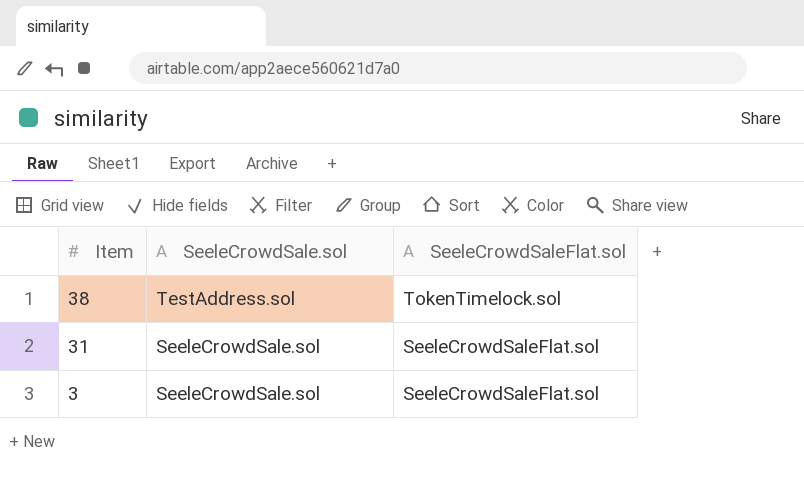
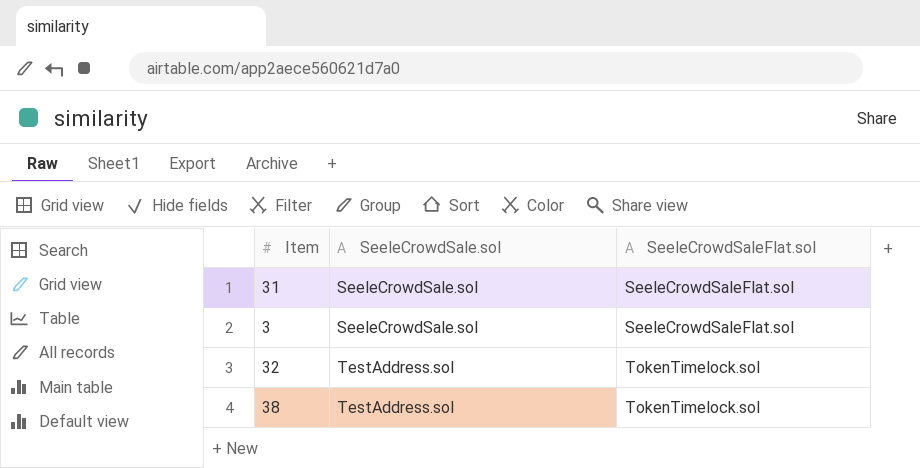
row order: Item descending -> SeeleCrowdSale.sol ascending
row 32: none -> TestAddress.sol | TokenTimelock.sol

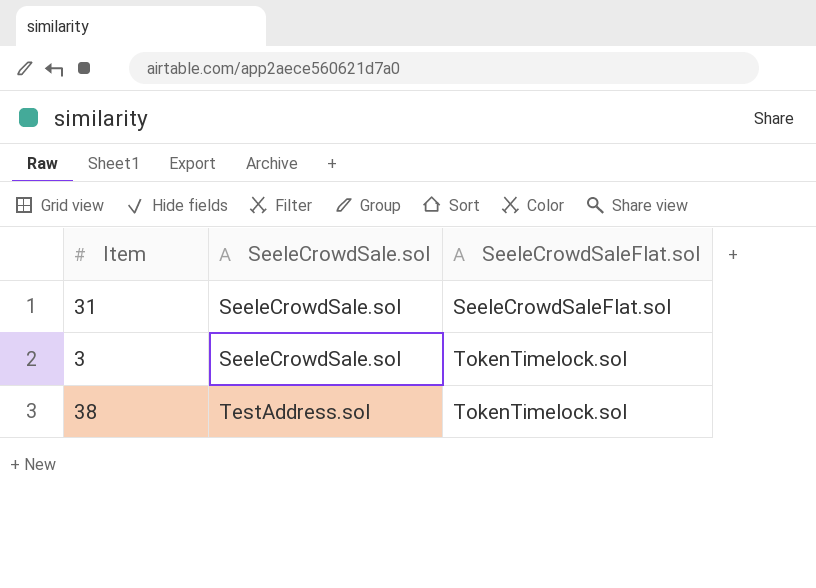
row 32: TestAddress.sol | TokenTimelock.sol -> none
3 | SeeleCrowdSaleFlat.sol: SeeleCrowdSaleFlat.sol -> TokenTimelock.sol

